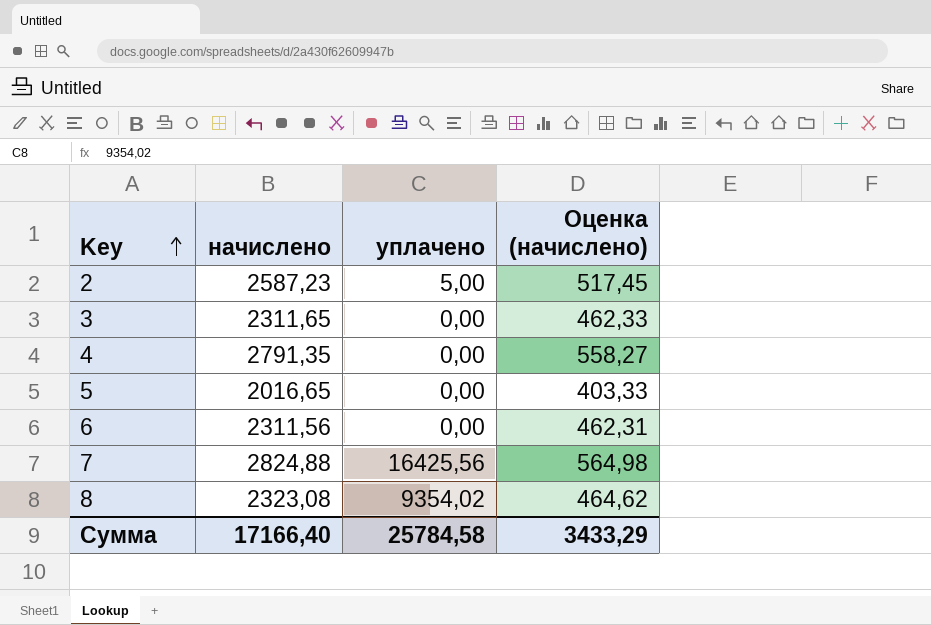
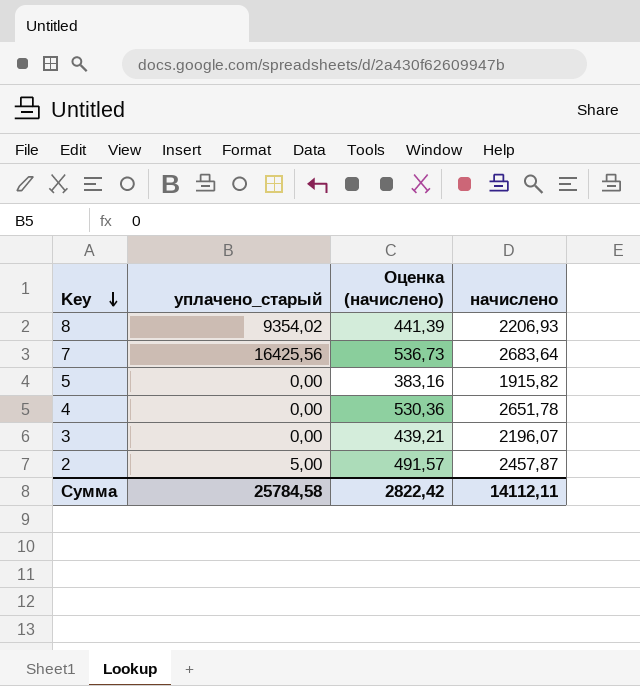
row order: Key ascending -> Key descending
column name: уплачено -> уплачено_старый
column начислено | position: 2 -> 4
row 6: 2311,56 | 0,00 | 462,31 -> none
8 | Оценка (начислено): 464,62 -> 441,39
8 | начислено: 2323,08 -> 2206,93
7 | Оценка (начислено): 564,98 -> 536,73
7 | начислено: 2824,88 -> 2683,64
5 | Оценка (начислено): 403,33 -> 383,16
5 | начислено: 2016,65 -> 1915,82
4 | Оценка (начислено): 558,27 -> 530,36
4 | начислено: 2791,35 -> 2651,78
3 | Оценка (начислено): 462,33 -> 439,21
3 | начислено: 2311,65 -> 2196,07
2 | Оценка (начислено): 517,45 -> 491,57
2 | начислено: 2587,23 -> 2457,87
Сумма | Оценка (начислено): 3433,29 -> 2822,42
Сумма | начислено: 17166,40 -> 14112,11

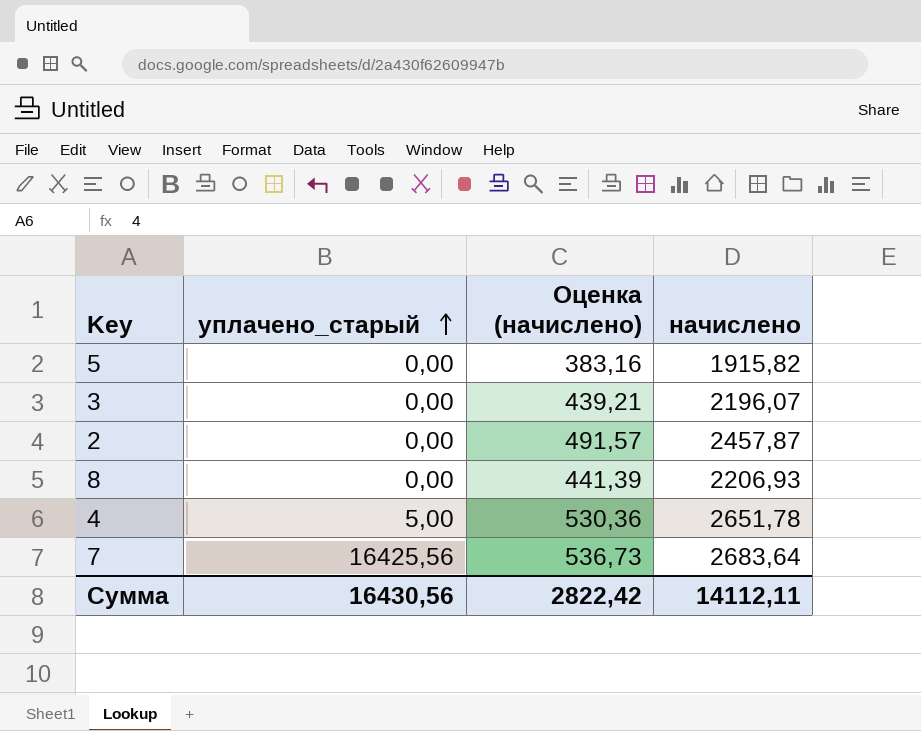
row order: Key descending -> уплачено_старый ascending
2 | уплачено_старый: 5,00 -> 0,00
8 | уплачено_старый: 9354,02 -> 0,00
4 | уплачено_старый: 0,00 -> 5,00
Сумма | уплачено_старый: 25784,58 -> 16430,56

